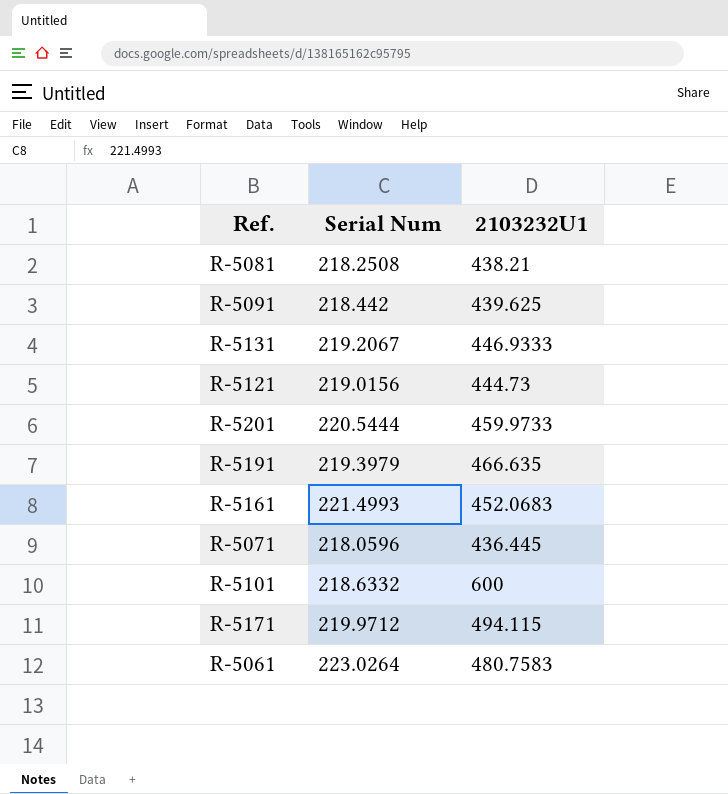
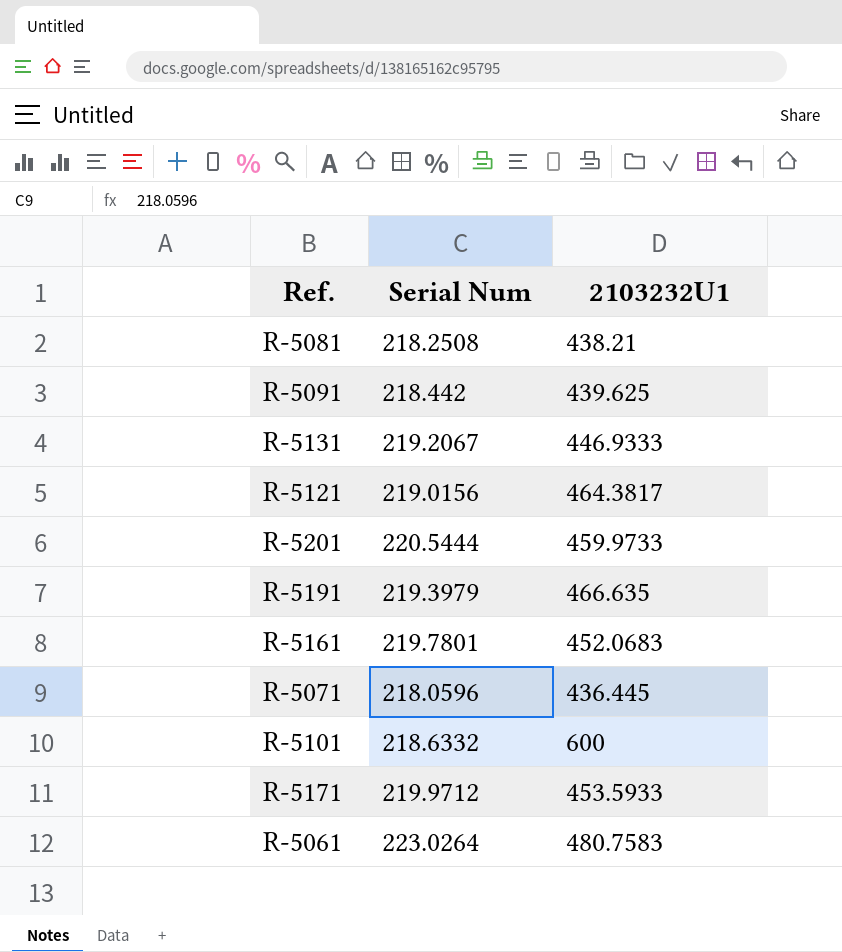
R-5121 | 2103232U1: 444.73 -> 464.3817
R-5161 | Serial Num: 221.4993 -> 219.7801
R-5171 | 2103232U1: 494.115 -> 453.5933

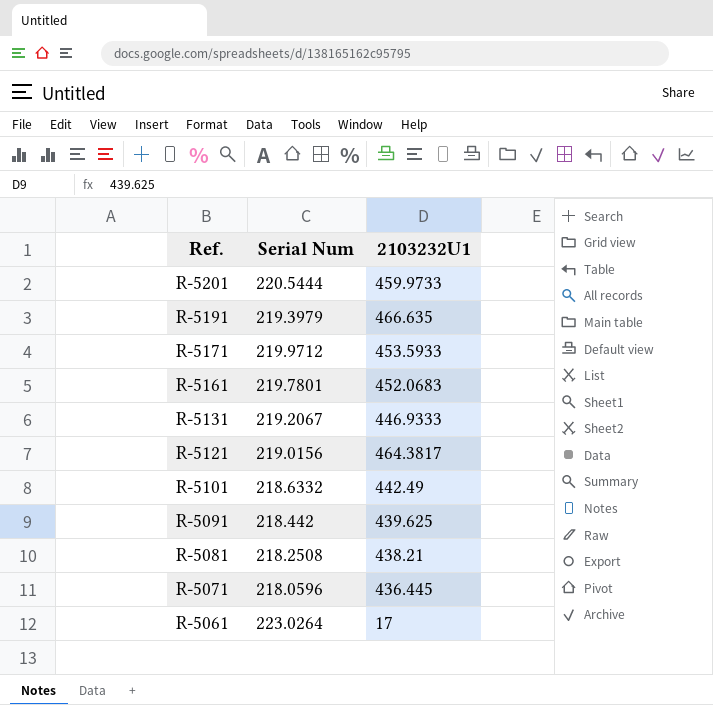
row order: none -> Ref. descending
R-5101 | 2103232U1: 600 -> 442.49
R-5061 | 2103232U1: 480.7583 -> 17

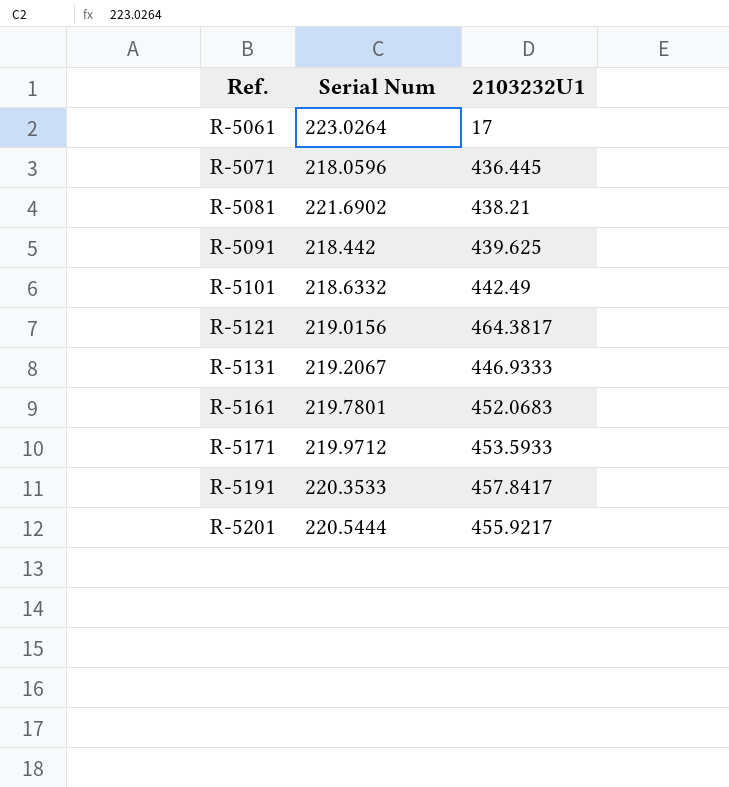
row order: Ref. descending -> Ref. ascending
R-5081 | Serial Num: 218.2508 -> 221.6902
R-5191 | Serial Num: 219.3979 -> 220.3533
R-5191 | 2103232U1: 466.635 -> 457.8417
R-5201 | 2103232U1: 459.9733 -> 455.9217

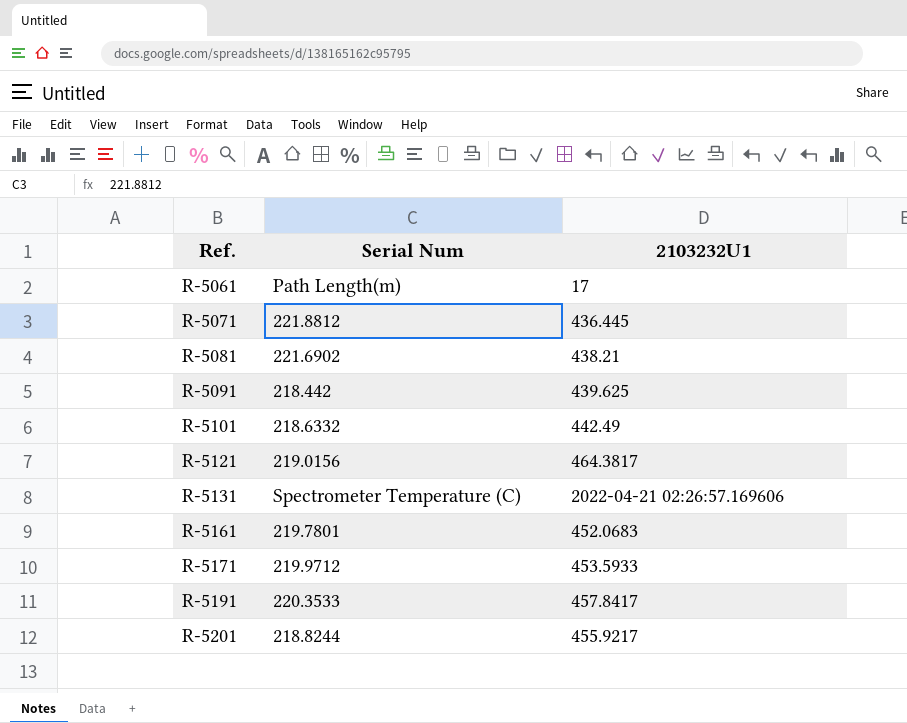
R-5061 | Serial Num: 223.0264 -> Path Length(m)
R-5071 | Serial Num: 218.0596 -> 221.8812
R-5131 | Serial Num: 219.2067 -> Spectrometer Temperature (C)
R-5131 | 2103232U1: 446.9333 -> 2022-04-21 02:26:57.169606
R-5201 | Serial Num: 220.5444 -> 218.8244

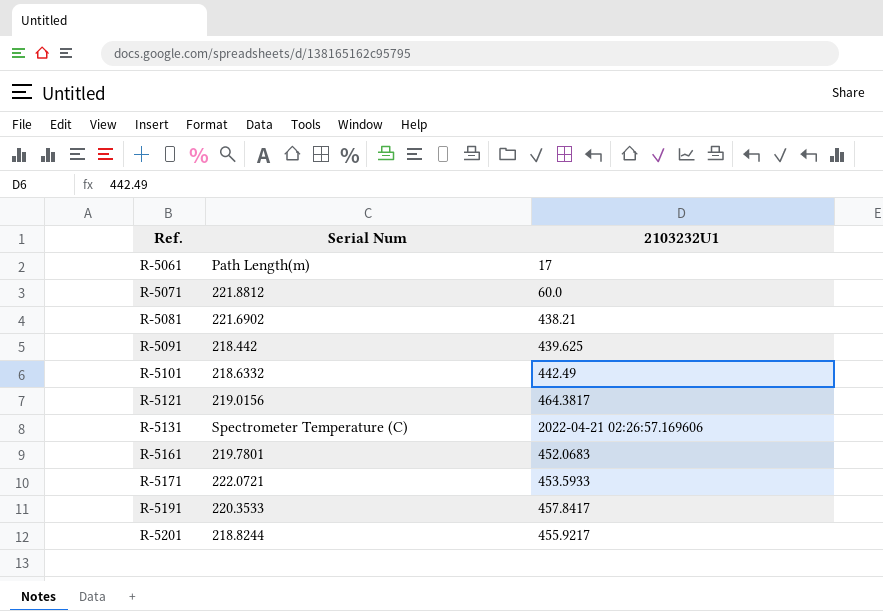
R-5071 | 2103232U1: 436.445 -> 60.0
R-5171 | Serial Num: 219.9712 -> 222.0721

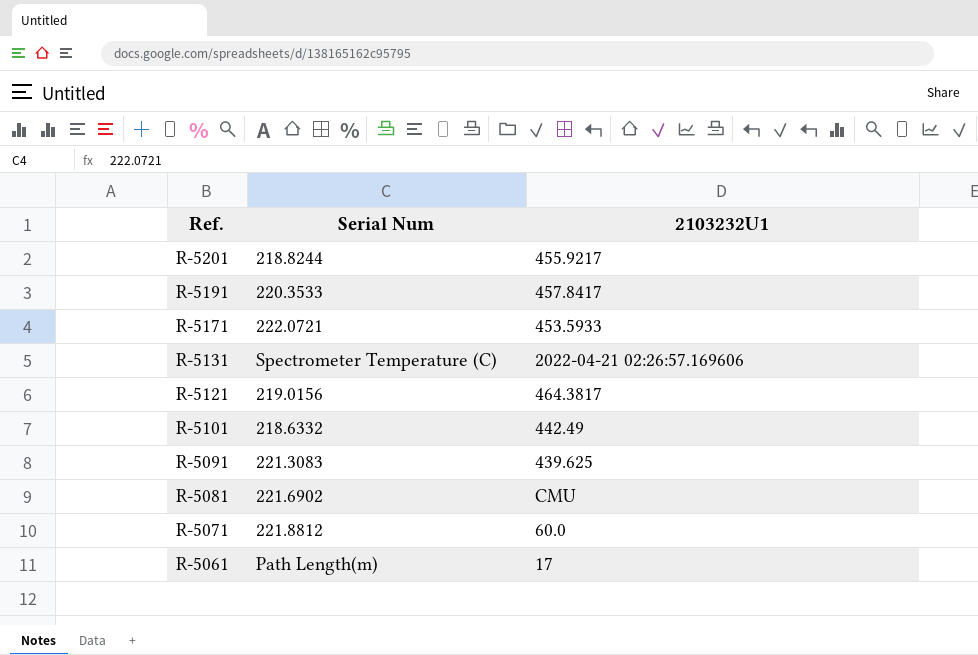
row order: Ref. ascending -> Ref. descending
row R-5161: 219.7801 | 452.0683 -> none
R-5091 | Serial Num: 218.442 -> 221.3083
R-5081 | 2103232U1: 438.21 -> CMU

